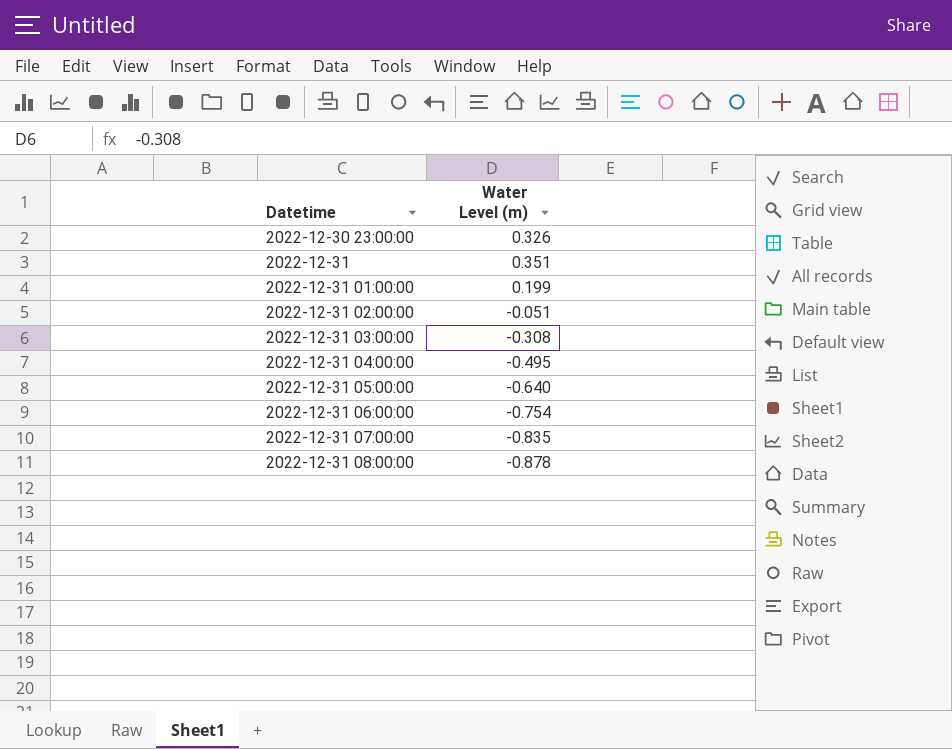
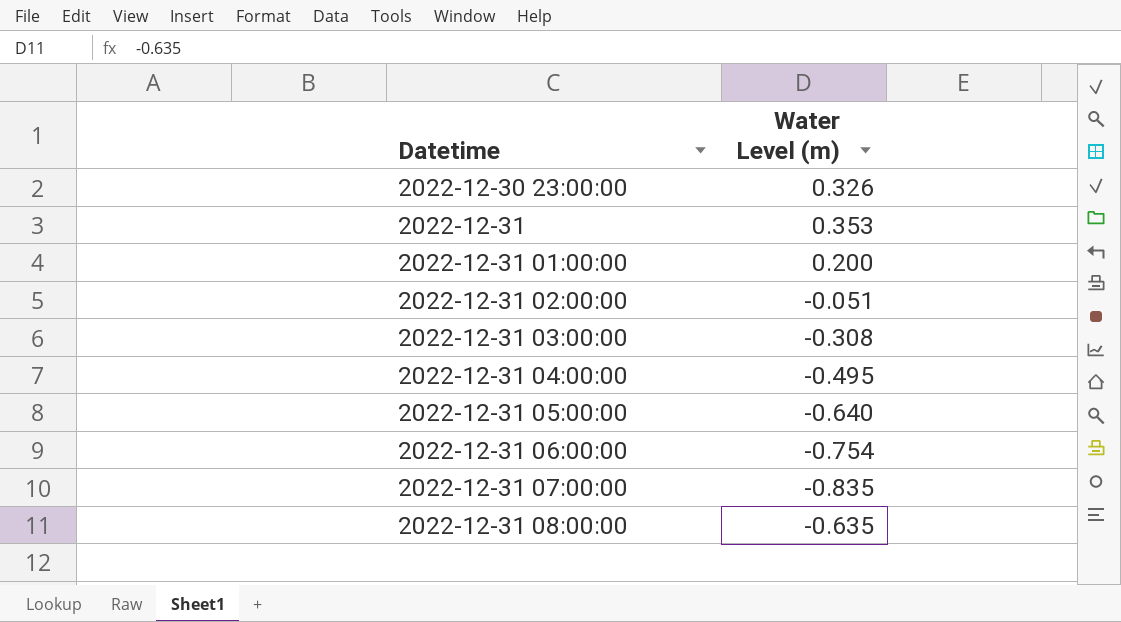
2022-12-31 | Water Level (m): 0.351 -> 0.353
2022-12-31 01:00:00 | Water Level (m): 0.199 -> 0.200
2022-12-31 08:00:00 | Water Level (m): -0.878 -> -0.635

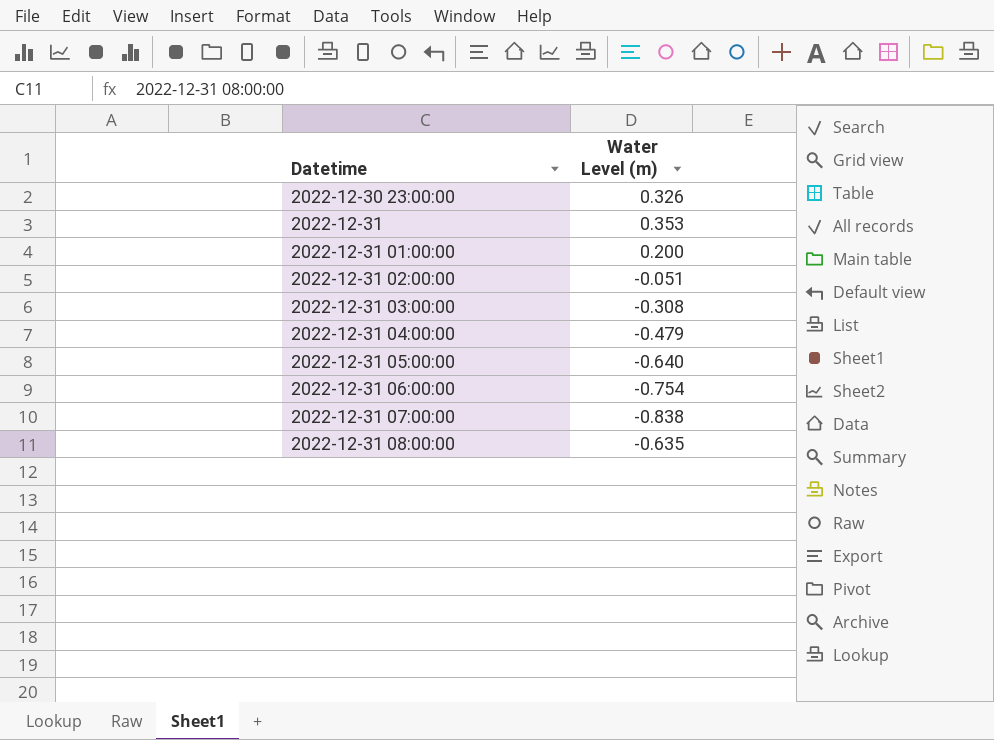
2022-12-31 04:00:00 | Water Level (m): -0.495 -> -0.479
2022-12-31 07:00:00 | Water Level (m): -0.835 -> -0.838

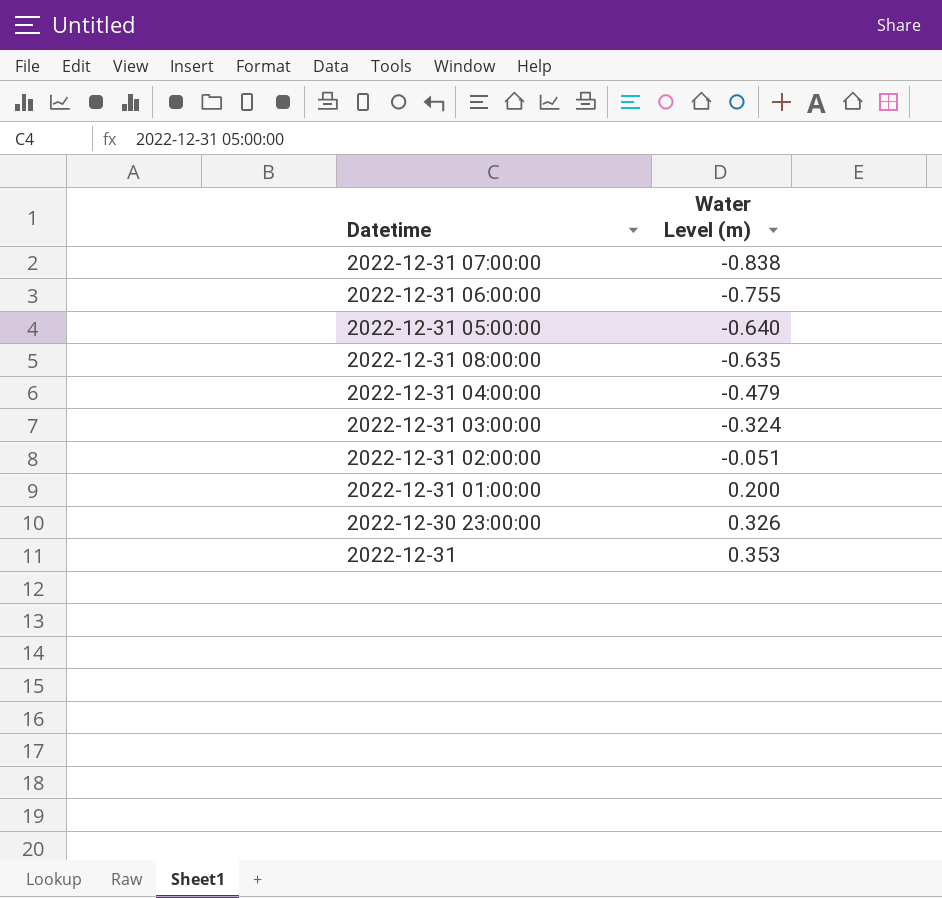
row order: Datetime ascending -> Water Level (m) ascending
2022-12-31 06:00:00 | Water Level (m): -0.754 -> -0.755
2022-12-31 03:00:00 | Water Level (m): -0.308 -> -0.324

